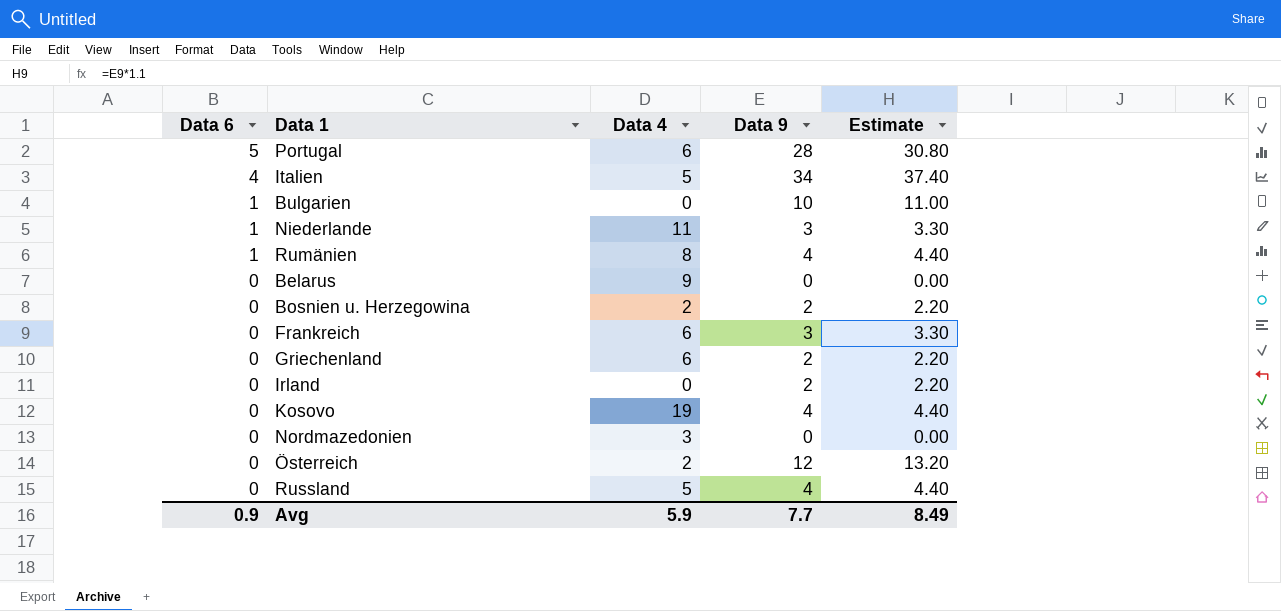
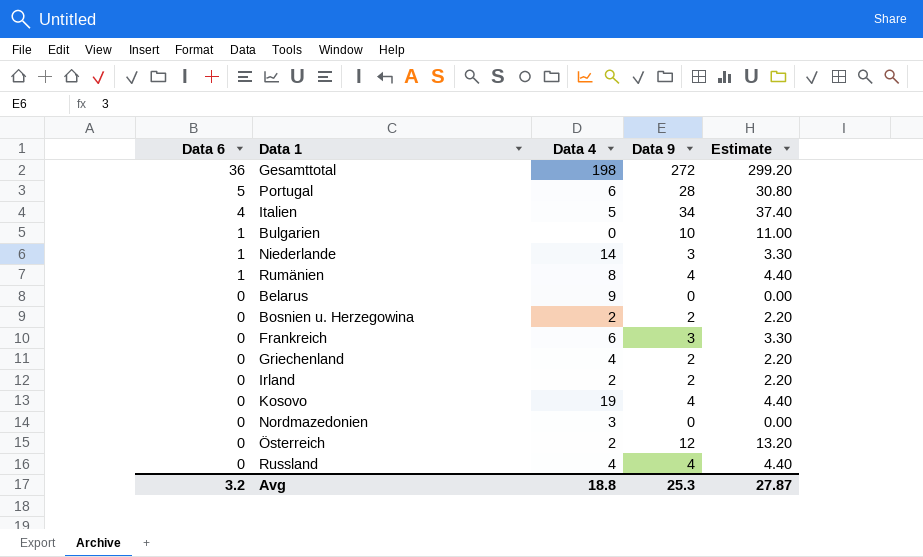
row Gesamttotal: none -> 36 | 198 | 272 | 299.20
Niederlande | Data 4: 11 -> 14
Griechenland | Data 4: 6 -> 4
Irland | Data 4: 0 -> 2
Russland | Data 4: 5 -> 4
Avg | Data 6: 0.9 -> 3.2
Avg | Data 4: 5.9 -> 18.8
Avg | Data 9: 7.7 -> 25.3
Avg | Estimate: 8.49 -> 27.87

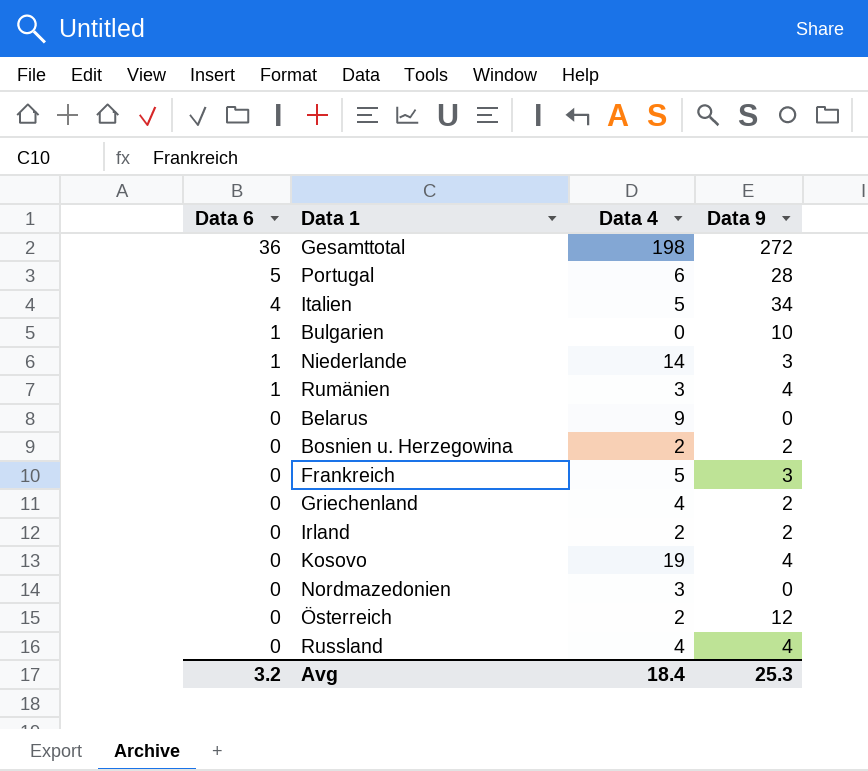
column Estimate | formula: [Data 9] * 1.1 -> none
Rumänien | Data 4: 8 -> 3
Frankreich | Data 4: 6 -> 5
Avg | Data 4: 18.8 -> 18.4

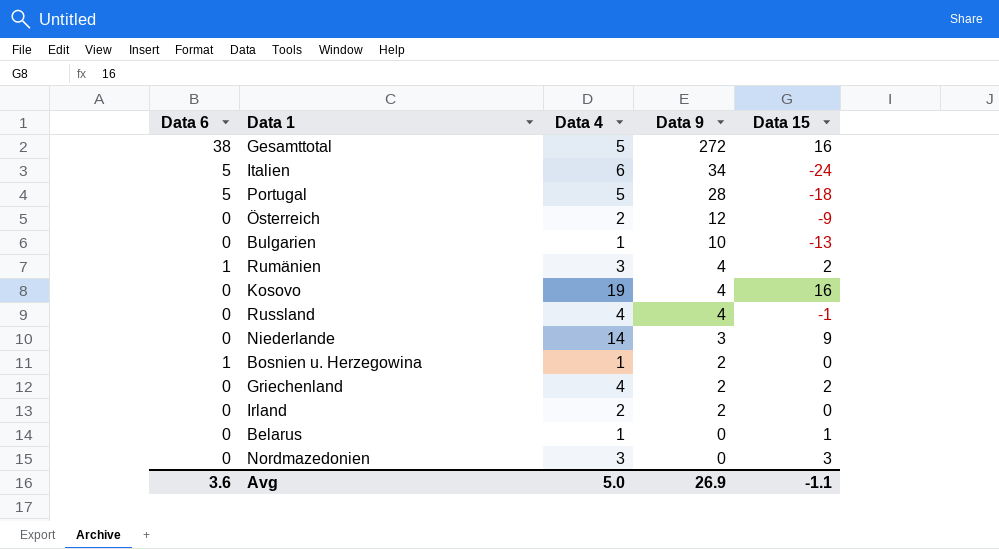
row order: Data 6 descending -> Data 9 descending
column Data 15 | position: none -> 5
row Frankreich: 0 | 5 | 3 -> none
Gesamttotal | Data 6: 36 -> 38
Gesamttotal | Data 4: 198 -> 5
Italien | Data 6: 4 -> 5
Italien | Data 4: 5 -> 6
Portugal | Data 4: 6 -> 5
Bulgarien | Data 6: 1 -> 0
Bulgarien | Data 4: 0 -> 1
Niederlande | Data 6: 1 -> 0
Bosnien u. Herzegowina | Data 6: 0 -> 1
Bosnien u. Herzegowina | Data 4: 2 -> 1
Belarus | Data 4: 9 -> 1
Avg | Data 6: 3.2 -> 3.6
Avg | Data 4: 18.4 -> 5.0
Avg | Data 9: 25.3 -> 26.9

